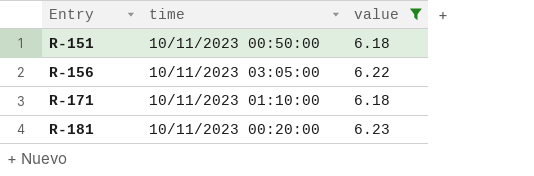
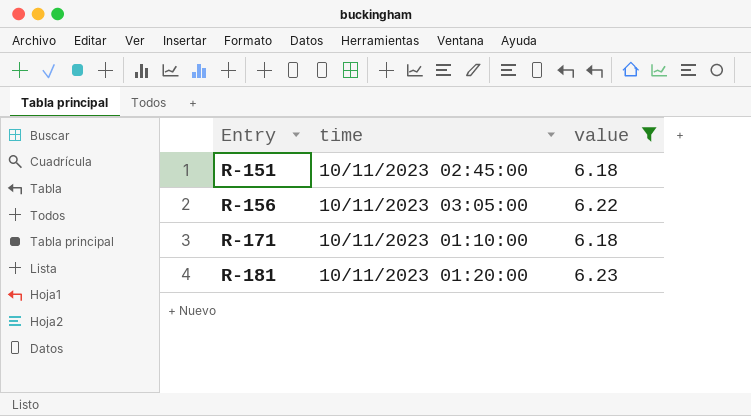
R-151 | time: 10/11/2023 00:50:00 -> 10/11/2023 02:45:00
R-181 | time: 10/11/2023 00:20:00 -> 10/11/2023 01:20:00

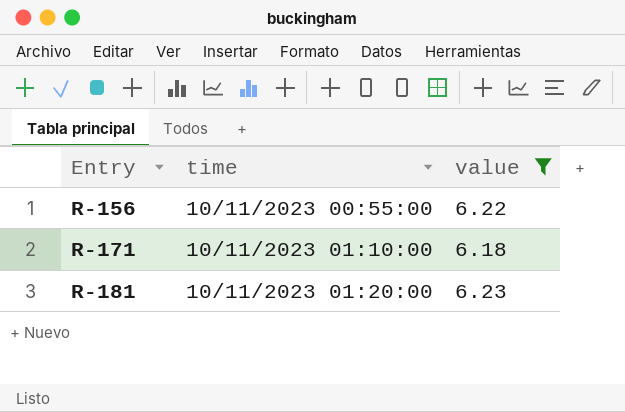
row R-151: 10/11/2023 02:45:00 | 6.18 -> none
R-156 | time: 10/11/2023 03:05:00 -> 10/11/2023 00:55:00

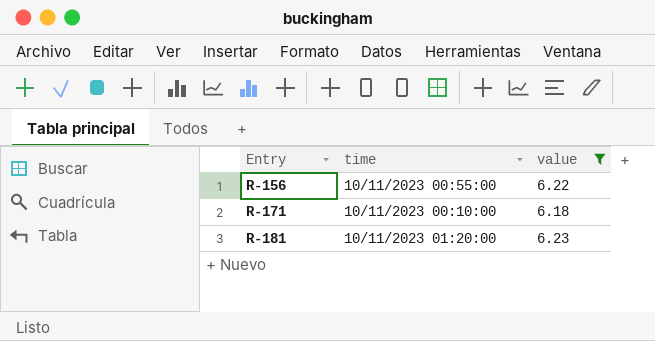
R-171 | time: 10/11/2023 01:10:00 -> 10/11/2023 00:10:00

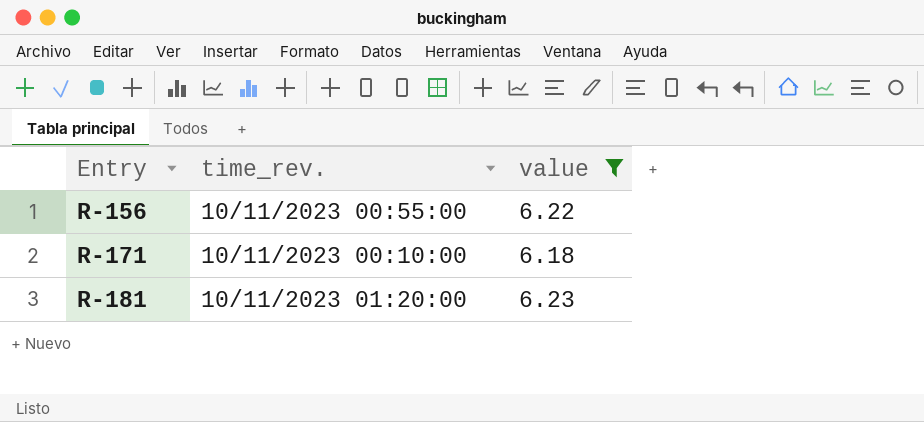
column name: time -> time_rev.

